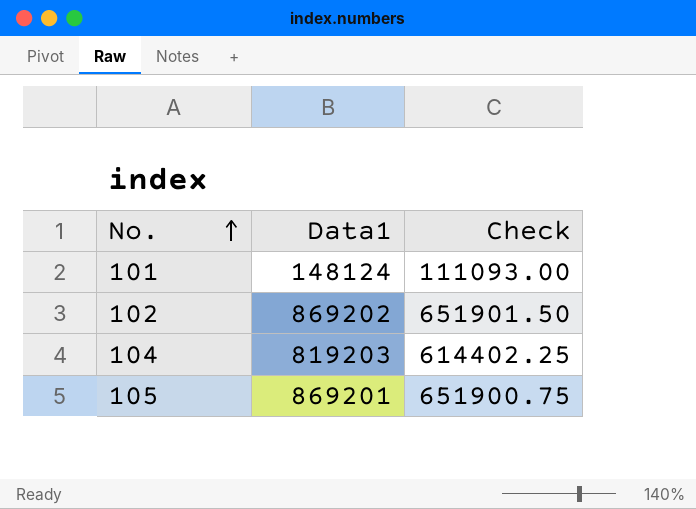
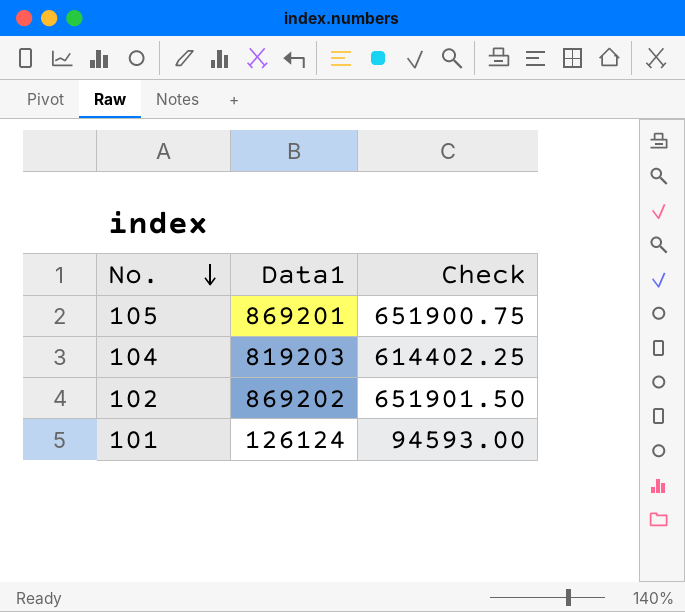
row order: No. ascending -> No. descending
101 | Data1: 148124 -> 126124
101 | Check: 111093.00 -> 94593.00

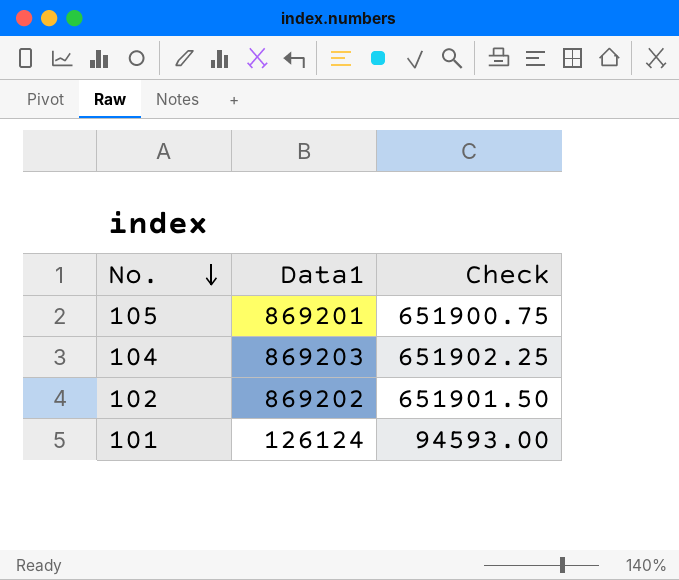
104 | Data1: 819203 -> 869203
104 | Check: 614402.25 -> 651902.25

